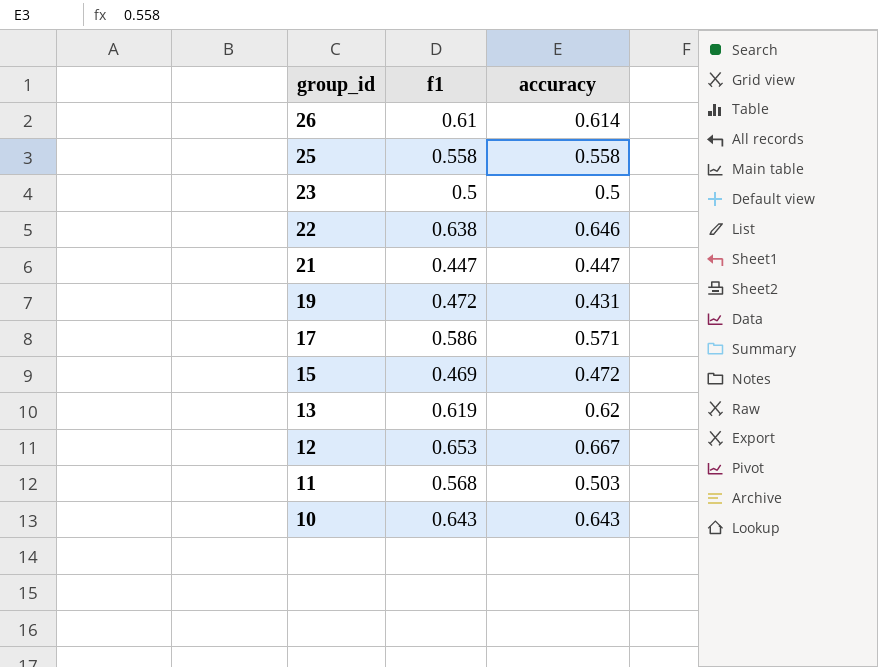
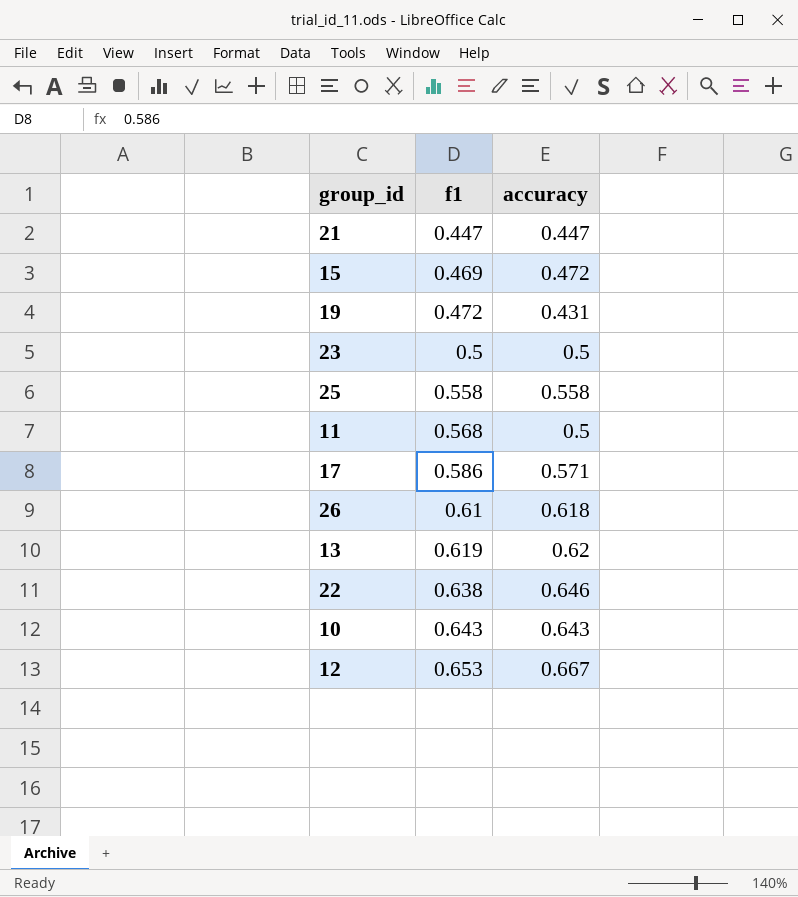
row order: group_id descending -> f1 ascending
11 | accuracy: 0.503 -> 0.5
26 | accuracy: 0.614 -> 0.618

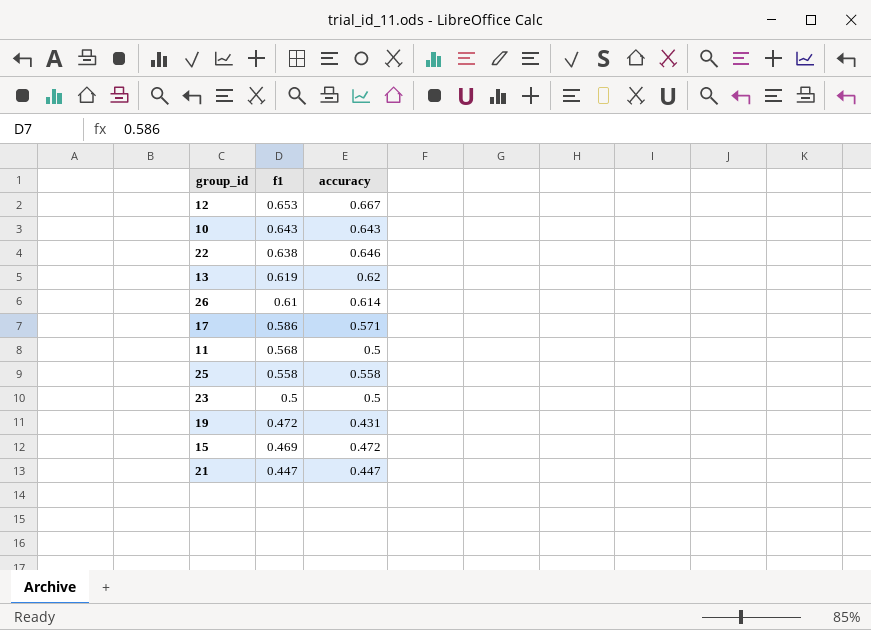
row order: f1 ascending -> f1 descending
26 | accuracy: 0.618 -> 0.614

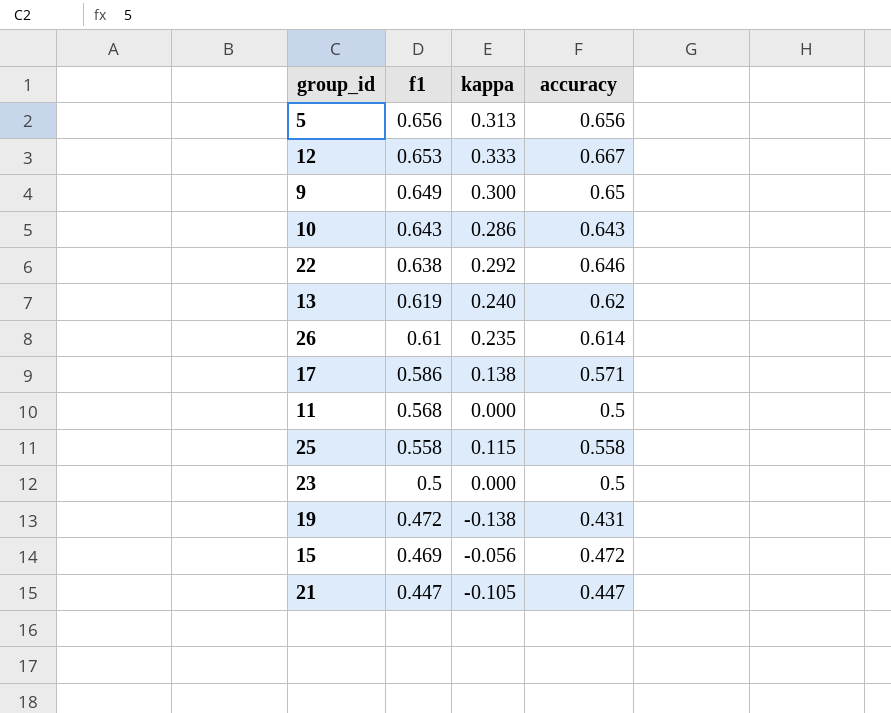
column kappa | position: none -> 3
row 5: none -> 0.656 | 0.313 | 0.656
row 9: none -> 0.649 | 0.300 | 0.65

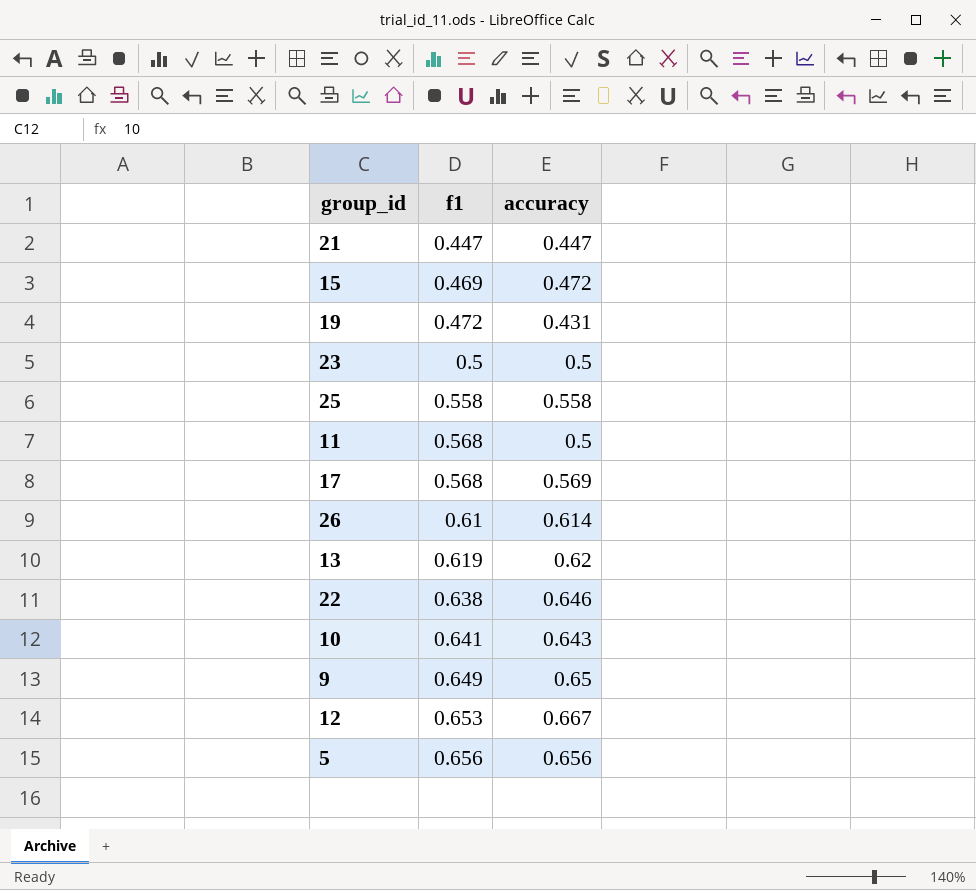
row order: f1 descending -> f1 ascending
column kappa | position: 3 -> none
17 | f1: 0.586 -> 0.568
17 | accuracy: 0.571 -> 0.569
10 | f1: 0.643 -> 0.641

